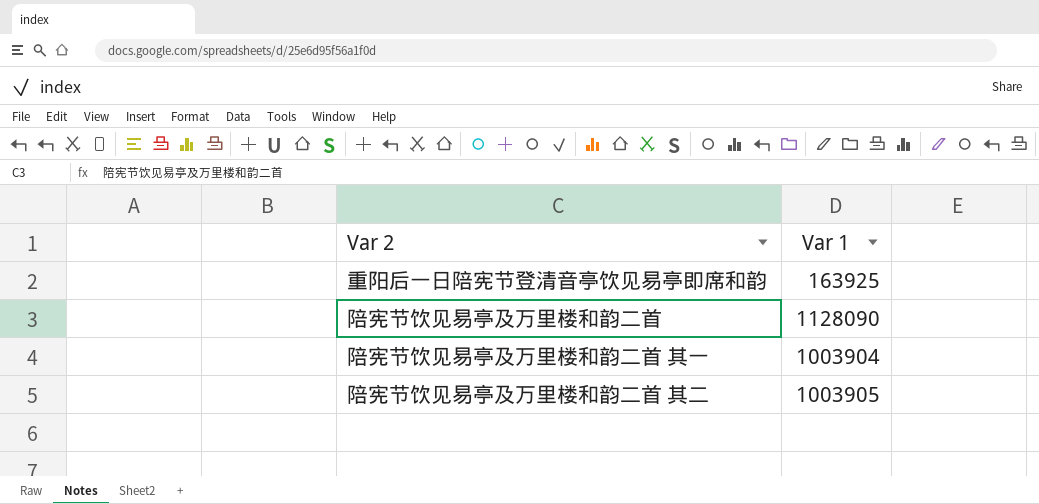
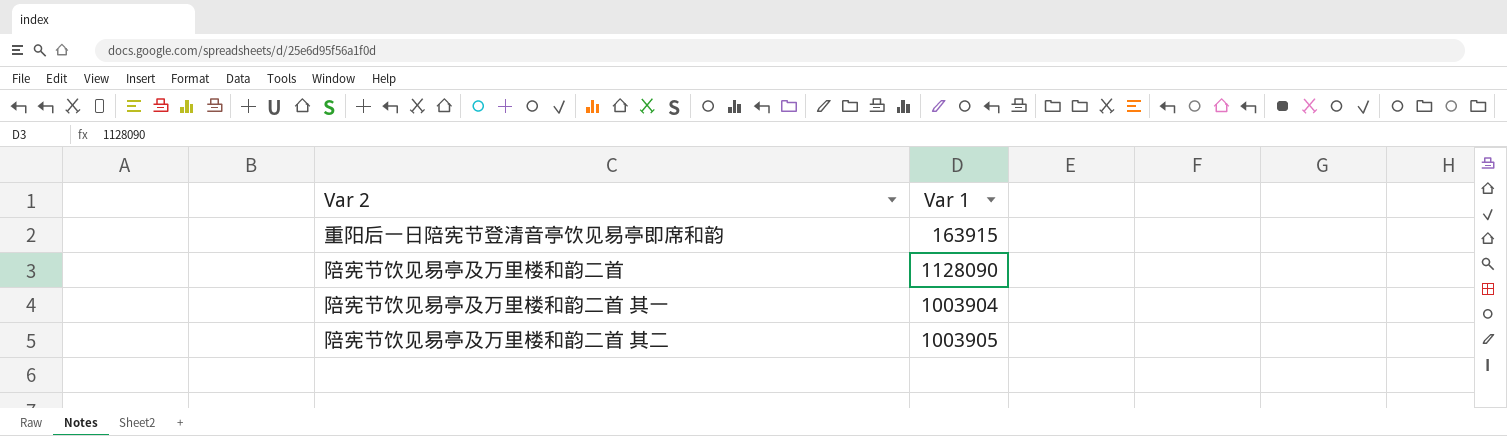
重阳后一日陪宪节登清音亭饮见易亭即席和韵 | Var 1: 163925 -> 163915

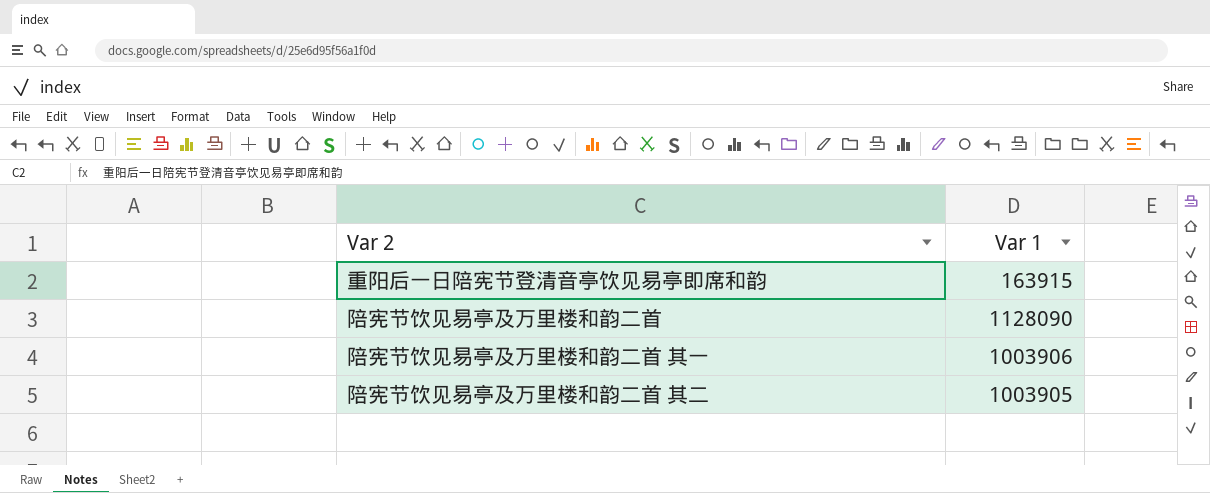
陪宪节饮见易亭及万里楼和韵二首 其一 | Var 1: 1003904 -> 1003906

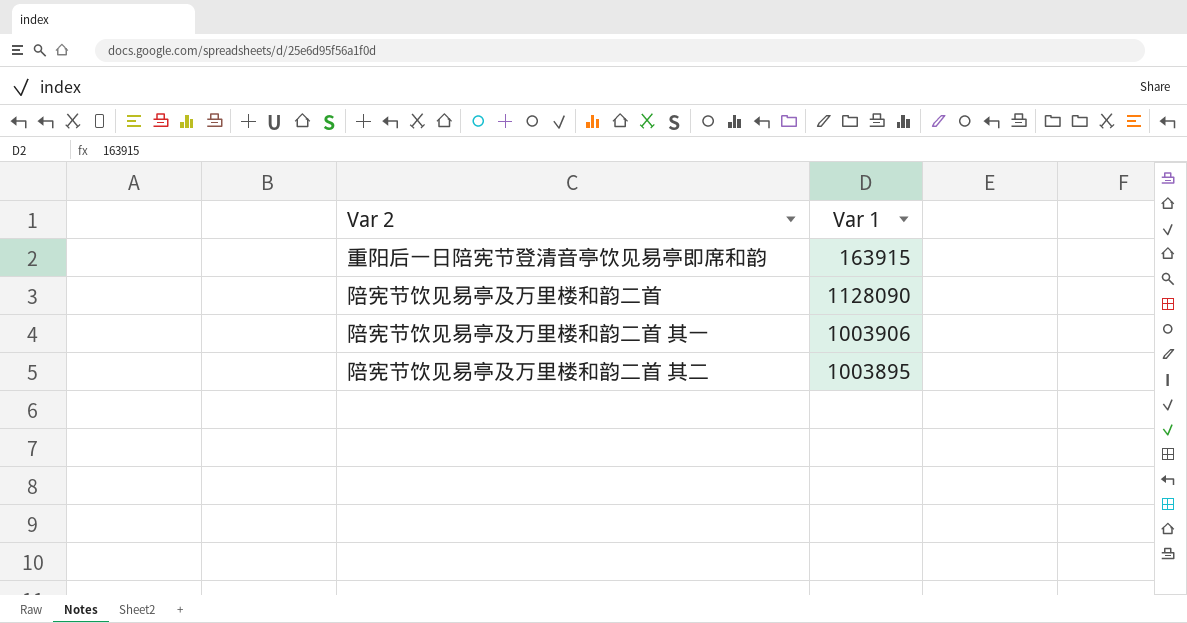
陪宪节饮见易亭及万里楼和韵二首 其二 | Var 1: 1003905 -> 1003895

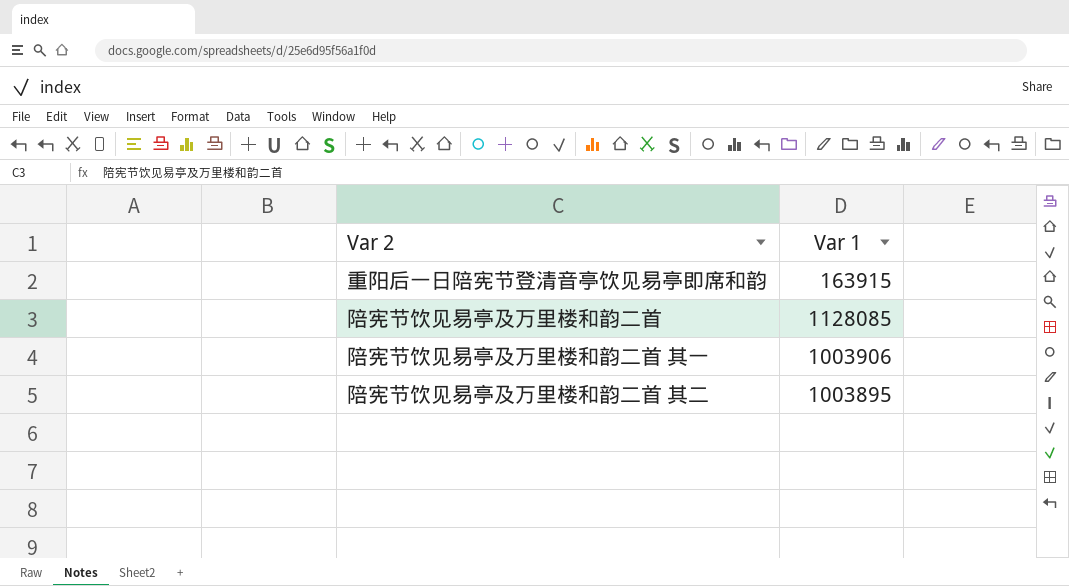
陪宪节饮见易亭及万里楼和韵二首 | Var 1: 1128090 -> 1128085

